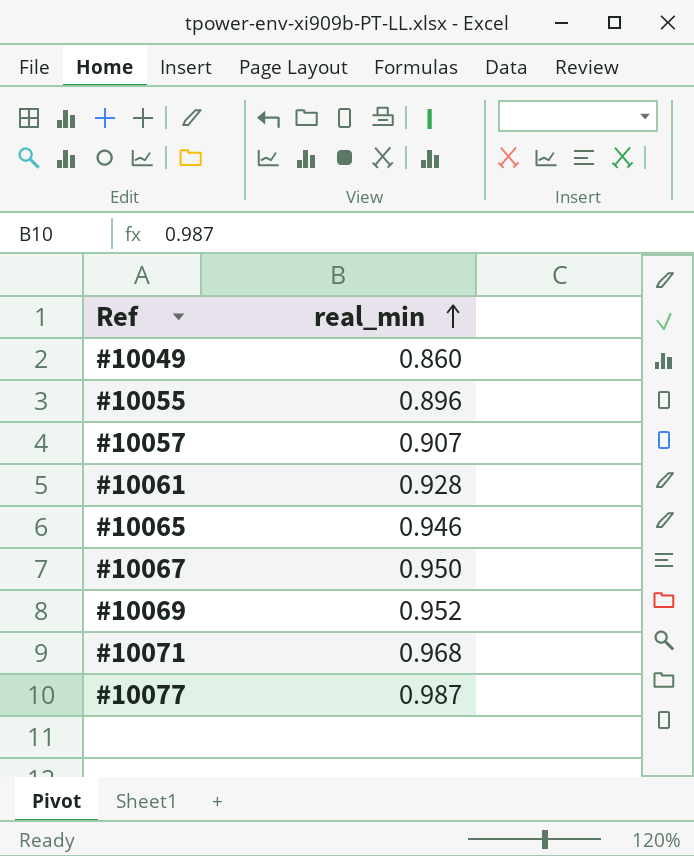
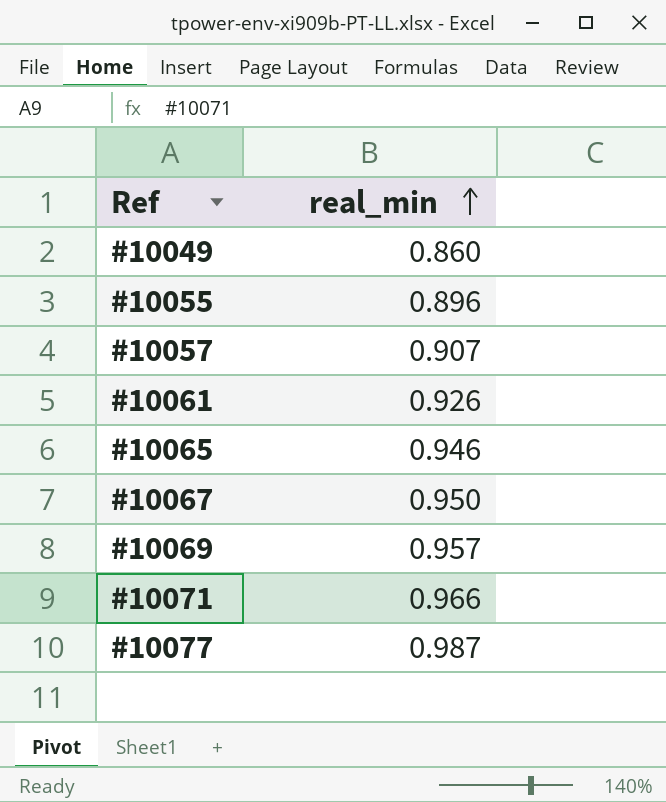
#10061 | real_min: 0.928 -> 0.926
#10069 | real_min: 0.952 -> 0.957
#10071 | real_min: 0.968 -> 0.966

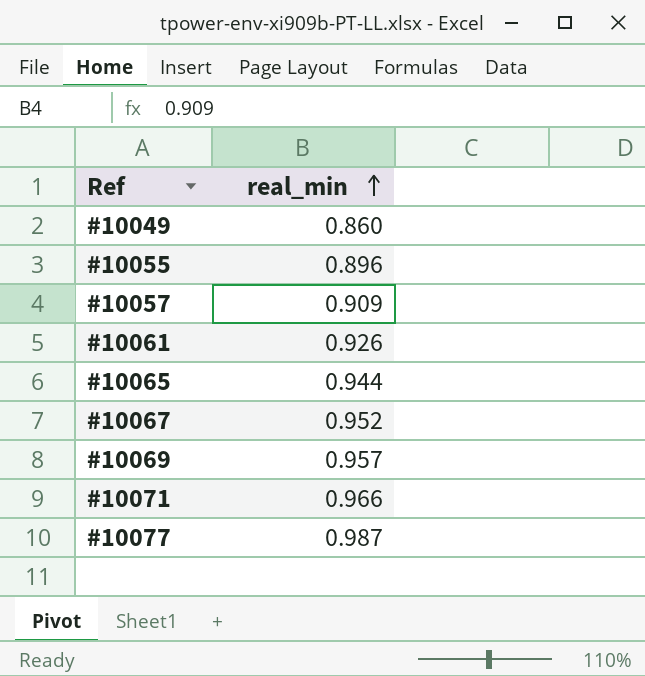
#10057 | real_min: 0.907 -> 0.909
#10065 | real_min: 0.946 -> 0.944
#10067 | real_min: 0.950 -> 0.952

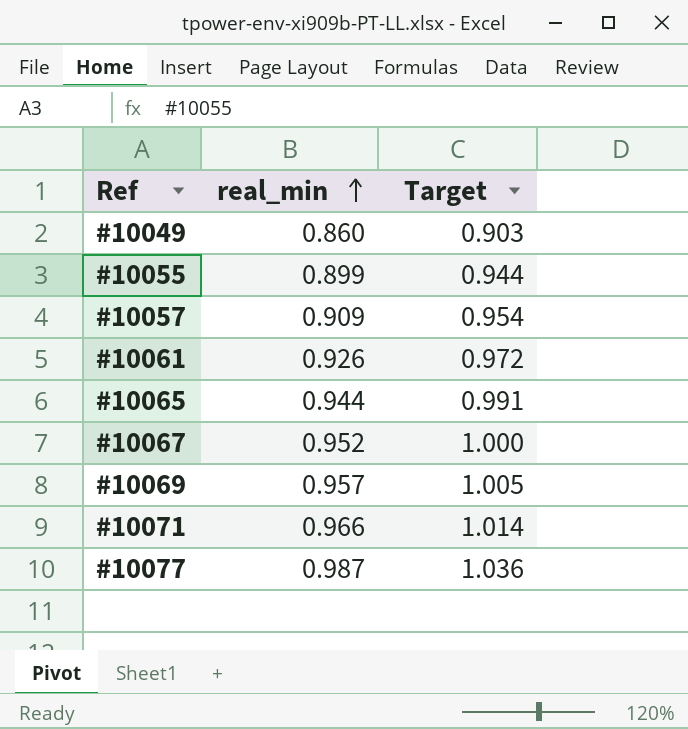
column Target | formula: none -> [real_min] * 1.05
#10055 | real_min: 0.896 -> 0.899

